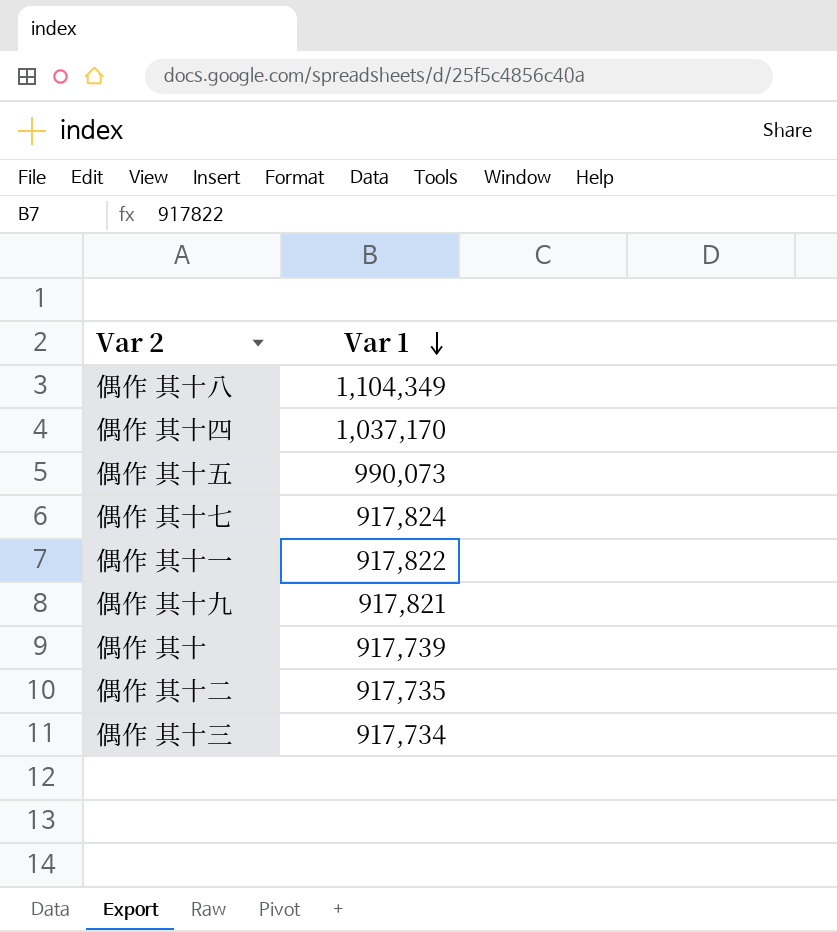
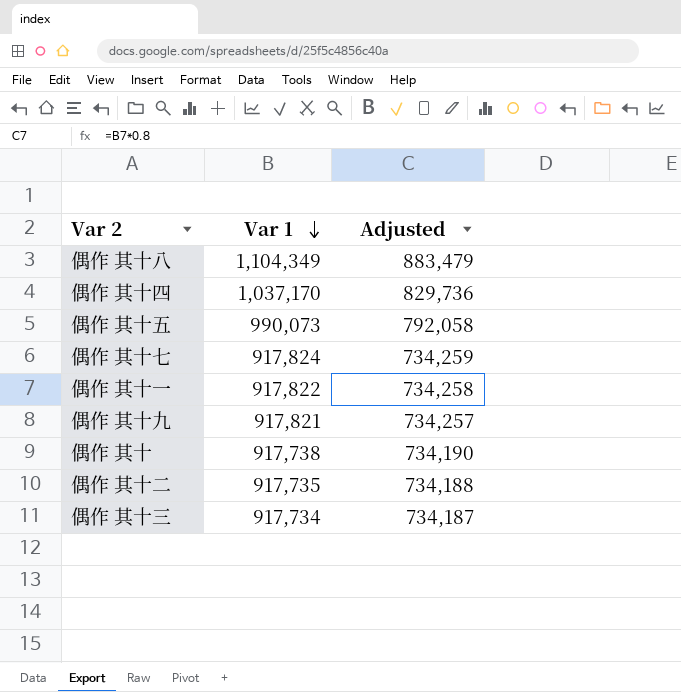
column Adjusted | formula: none -> [Var 1] * 0.8
偶作 其十 | Var 1: 917,739 -> 917,738

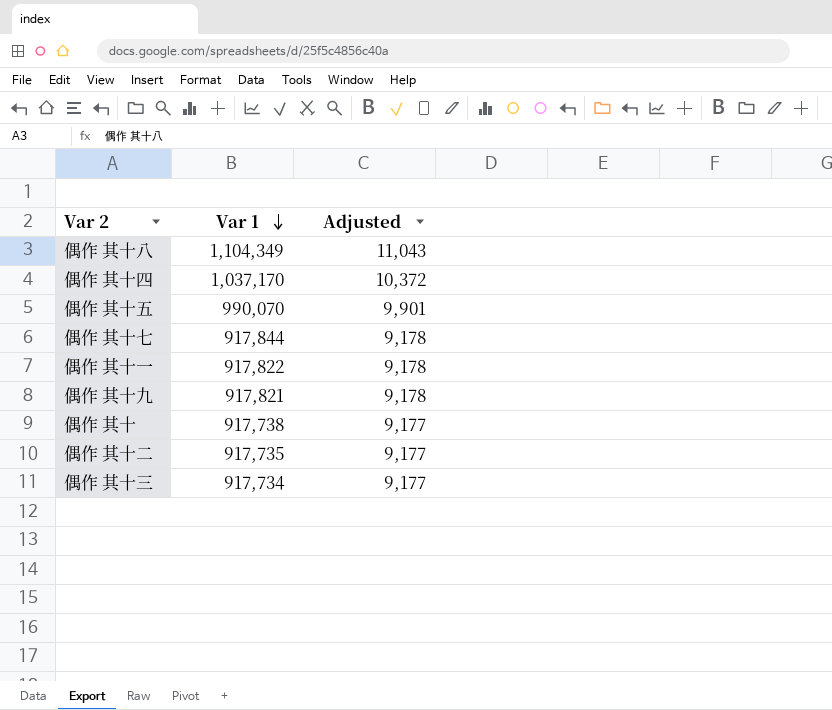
column Adjusted | formula: [Var 1] * 0.8 -> [Var 1] * 0.01
偶作 其十五 | Var 1: 990,073 -> 990,070
偶作 其十七 | Var 1: 917,824 -> 917,844

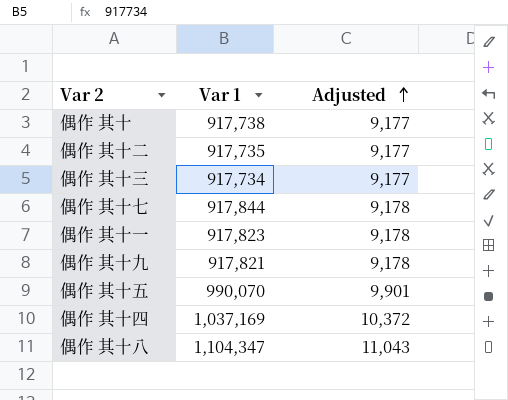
row order: Var 1 descending -> Adjusted ascending
偶作 其十一 | Var 1: 917,822 -> 917,823
偶作 其十四 | Var 1: 1,037,170 -> 1,037,169
偶作 其十八 | Var 1: 1,104,349 -> 1,104,347

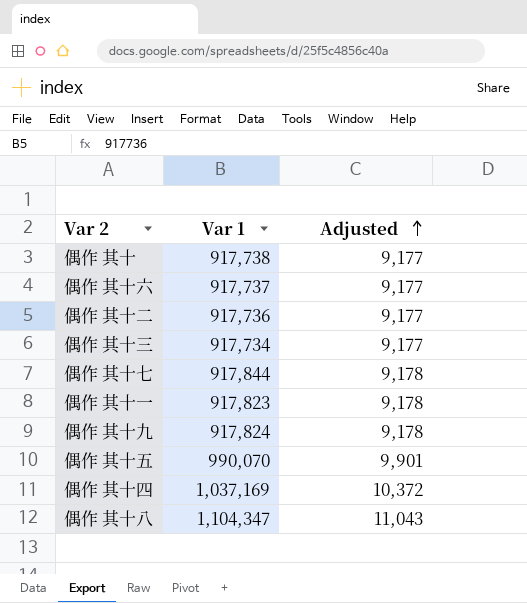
row 偶作 其十六: none -> 917,737 | 9,177
偶作 其十二 | Var 1: 917,735 -> 917,736
偶作 其十九 | Var 1: 917,821 -> 917,824

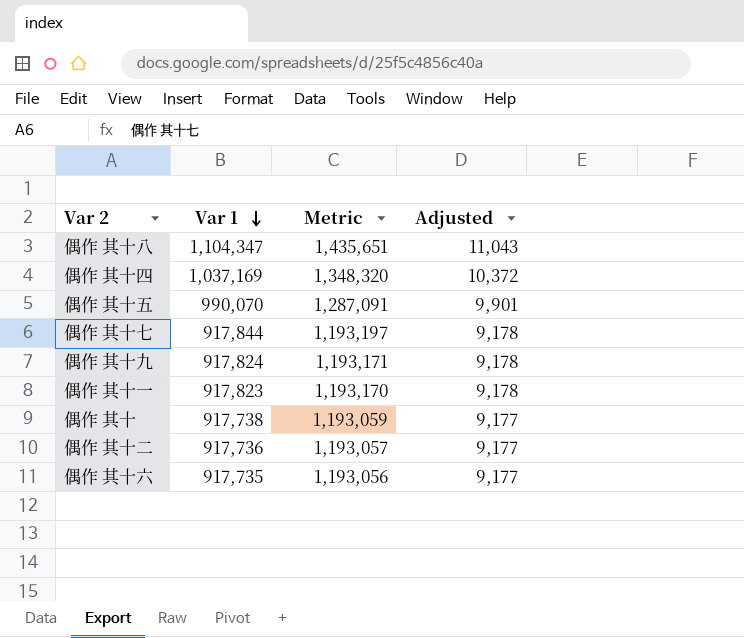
row order: Adjusted ascending -> Var 1 descending
column Metric | formula: none -> [Var 1] * 1.3
row 偶作 其十三: 917,734 | 9,177 -> none
偶作 其十六 | Var 1: 917,737 -> 917,735

